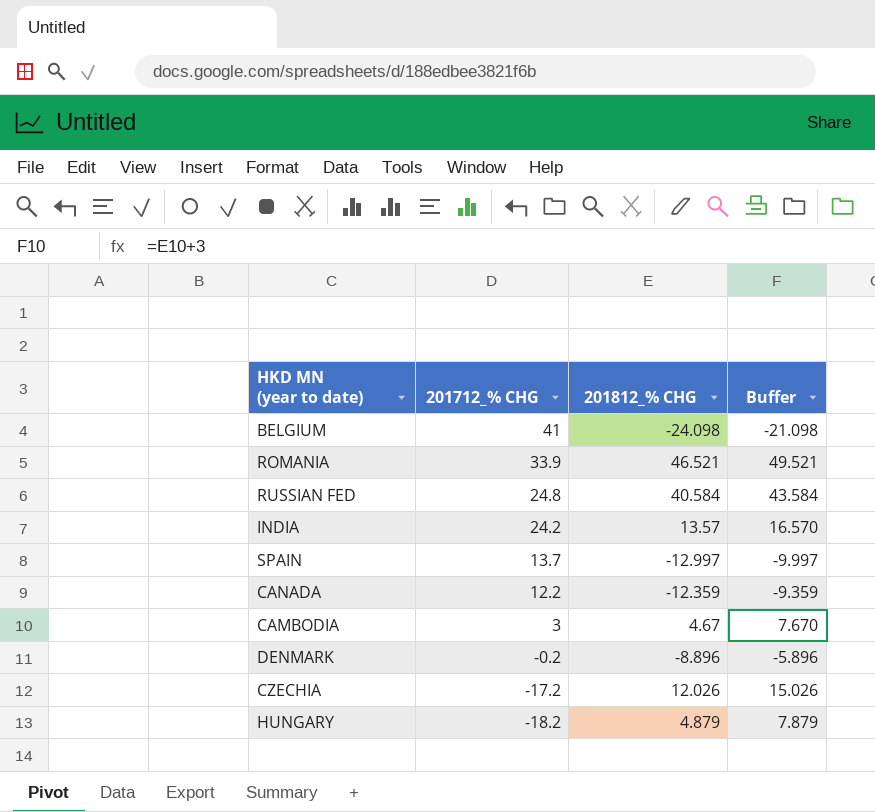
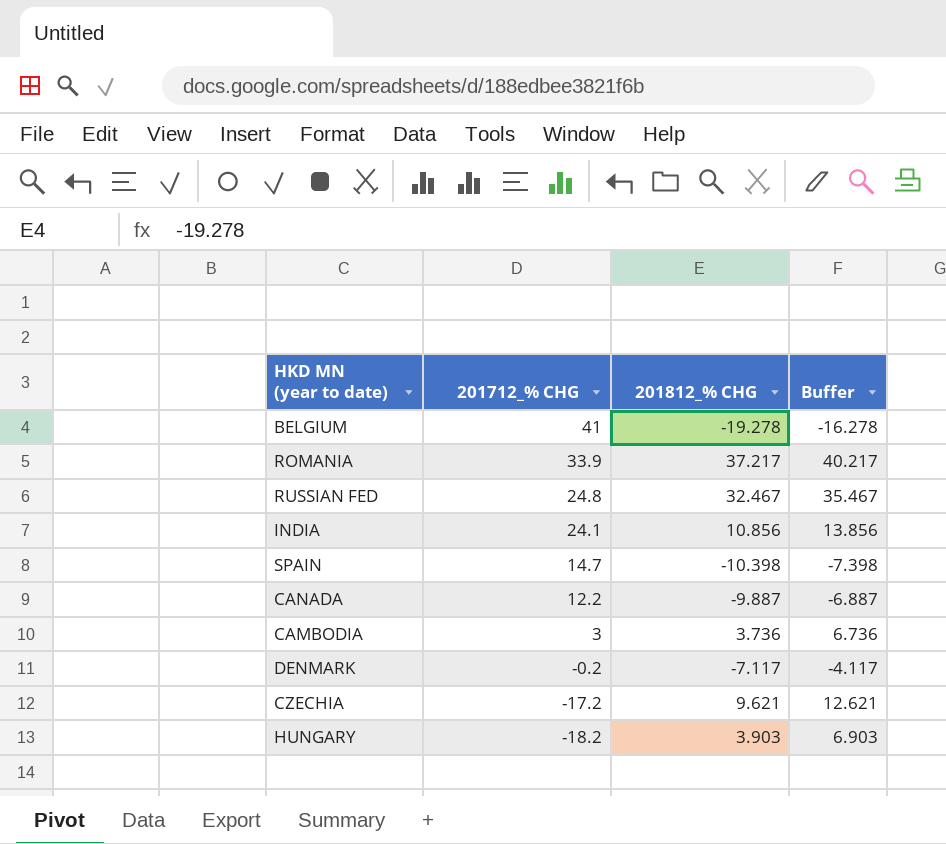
BELGIUM | 201812_% CHG: -24.098 -> -19.278
BELGIUM | Buffer: -21.098 -> -16.278
ROMANIA | 201812_% CHG: 46.521 -> 37.217
ROMANIA | Buffer: 49.521 -> 40.217
RUSSIAN FED | 201812_% CHG: 40.584 -> 32.467
RUSSIAN FED | Buffer: 43.584 -> 35.467
INDIA | 201712_% CHG: 24.2 -> 24.1
INDIA | 201812_% CHG: 13.57 -> 10.856
INDIA | Buffer: 16.570 -> 13.856
SPAIN | 201712_% CHG: 13.7 -> 14.7
SPAIN | 201812_% CHG: -12.997 -> -10.398
SPAIN | Buffer: -9.997 -> -7.398
CANADA | 201812_% CHG: -12.359 -> -9.887
CANADA | Buffer: -9.359 -> -6.887
CAMBODIA | 201812_% CHG: 4.67 -> 3.736
CAMBODIA | Buffer: 7.670 -> 6.736
DENMARK | 201812_% CHG: -8.896 -> -7.117
DENMARK | Buffer: -5.896 -> -4.117
CZECHIA | 201812_% CHG: 12.026 -> 9.621
CZECHIA | Buffer: 15.026 -> 12.621
HUNGARY | 201812_% CHG: 4.879 -> 3.903
HUNGARY | Buffer: 7.879 -> 6.903

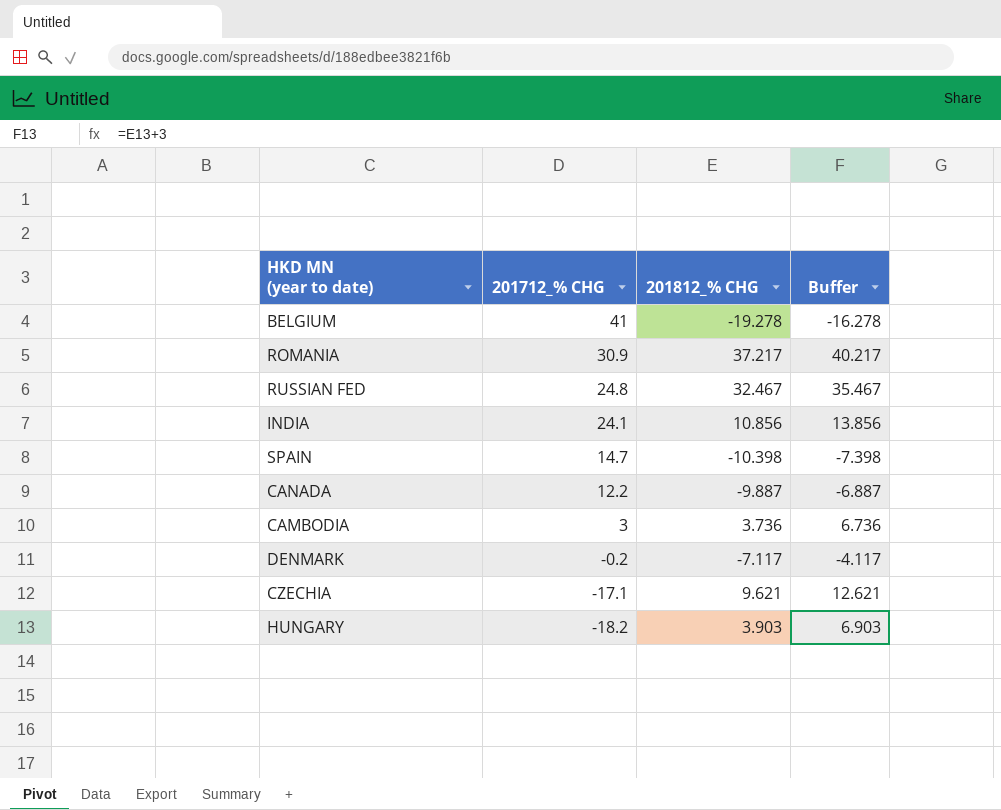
ROMANIA | 201712_% CHG: 33.9 -> 30.9
CZECHIA | 201712_% CHG: -17.2 -> -17.1

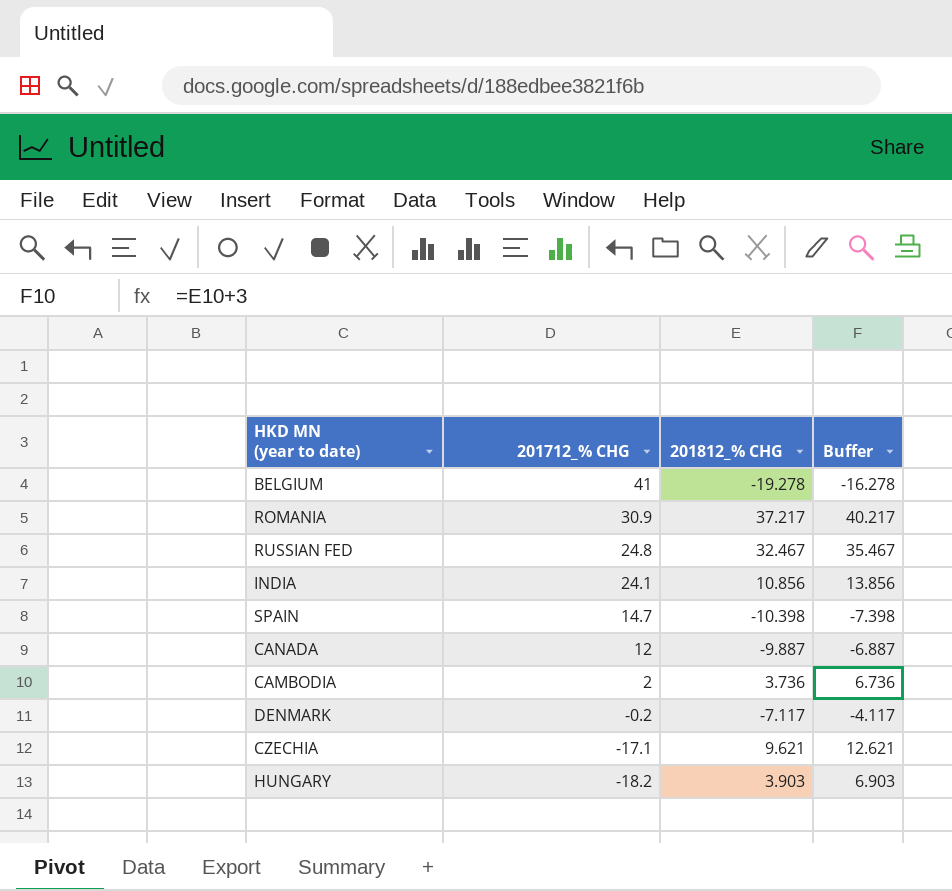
CANADA | 201712_% CHG: 12.2 -> 12
CAMBODIA | 201712_% CHG: 3 -> 2

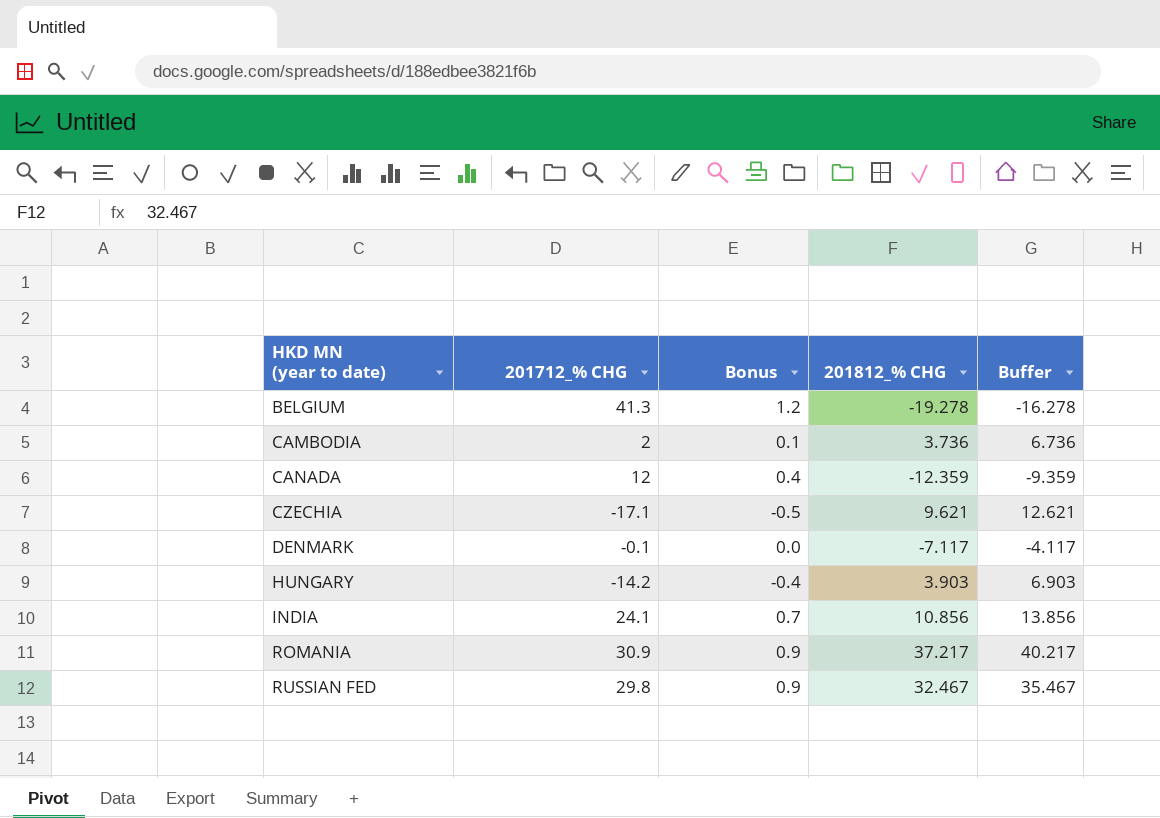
row order: 201712_% CHG descending -> HKD MN (year to date) ascending
column Bonus | formula: none -> [201712_% CHG] * 0.03
row SPAIN: 14.7 | -10.398 | -7.398 -> none
BELGIUM | 201712_% CHG: 41 -> 41.3
CANADA | 201812_% CHG: -9.887 -> -12.359
CANADA | Buffer: -6.887 -> -9.359
DENMARK | 201712_% CHG: -0.2 -> -0.1
HUNGARY | 201712_% CHG: -18.2 -> -14.2
RUSSIAN FED | 201712_% CHG: 24.8 -> 29.8

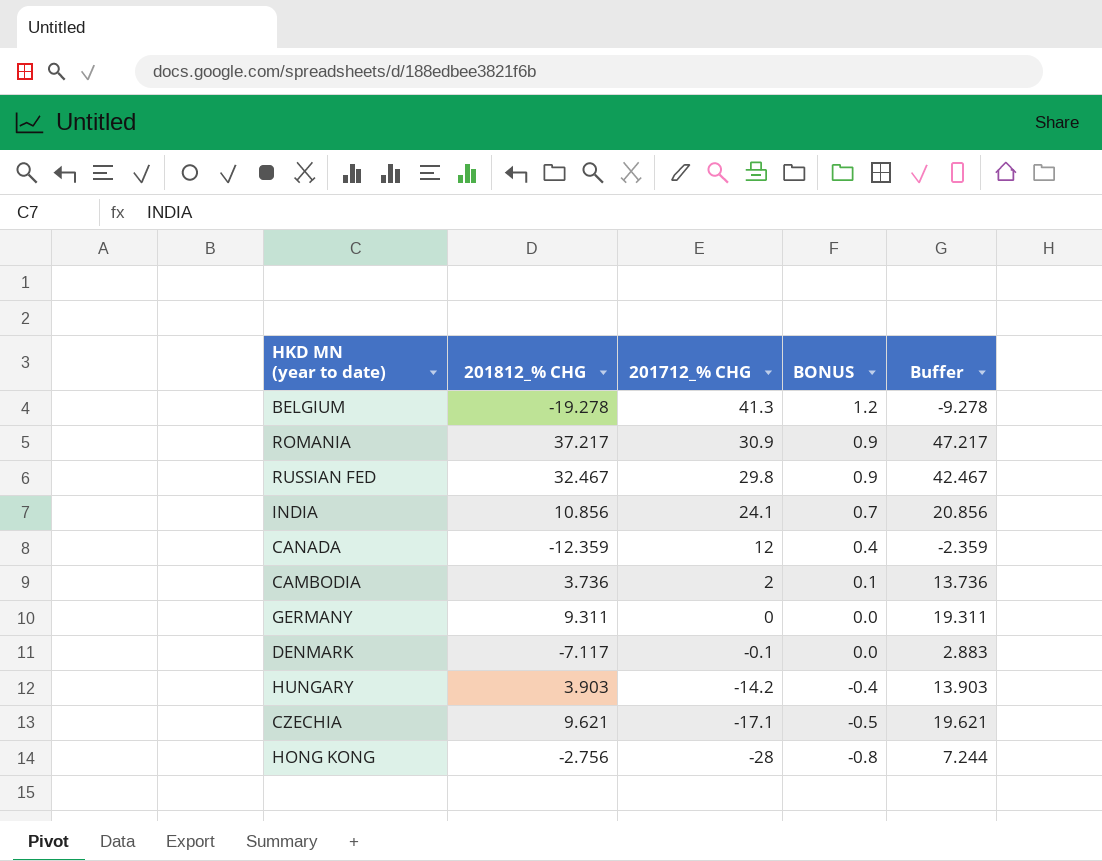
row order: HKD MN (year to date) ascending -> 201712_% CHG descending
column 201812_% CHG | position: 4 -> 2
column name: Bonus -> BONUS
column Buffer | formula: [201812_% CHG] + 3 -> [201812_% CHG] + 10
row GERMANY: none -> 9.311 | 0 | 0.0 | 19.311
row HONG KONG: none -> -2.756 | -28 | -0.8 | 7.244

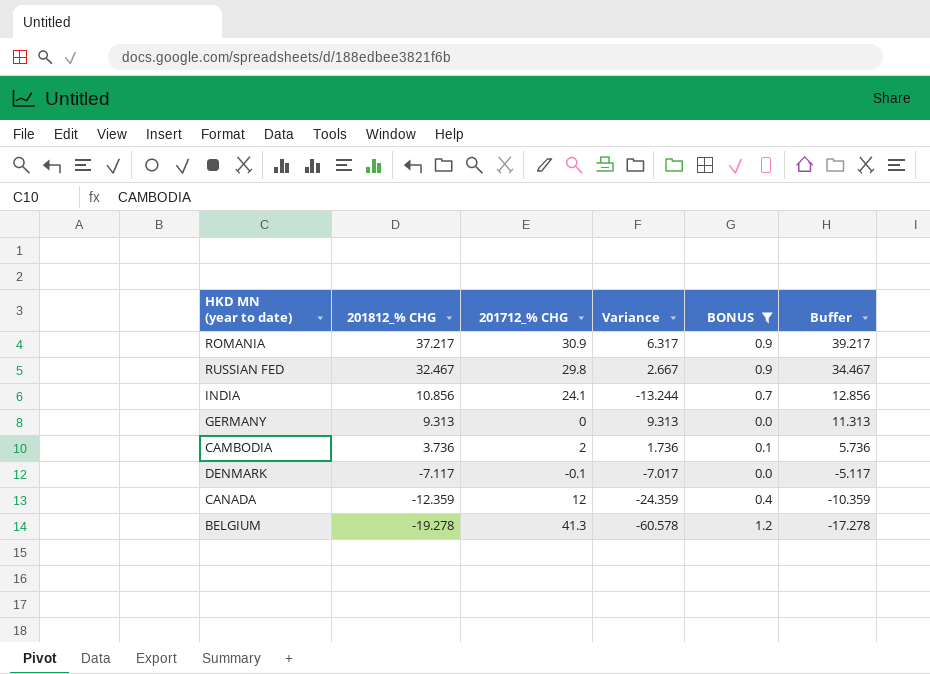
filter: none -> BONUS >= 0.0
row order: 201712_% CHG descending -> 201812_% CHG descending
column Variance | formula: none -> [201812_% CHG] - [201712_% CHG]
column Buffer | formula: [201812_% CHG] + 10 -> [201812_% CHG] + 2
GERMANY | 201812_% CHG: 9.311 -> 9.313

